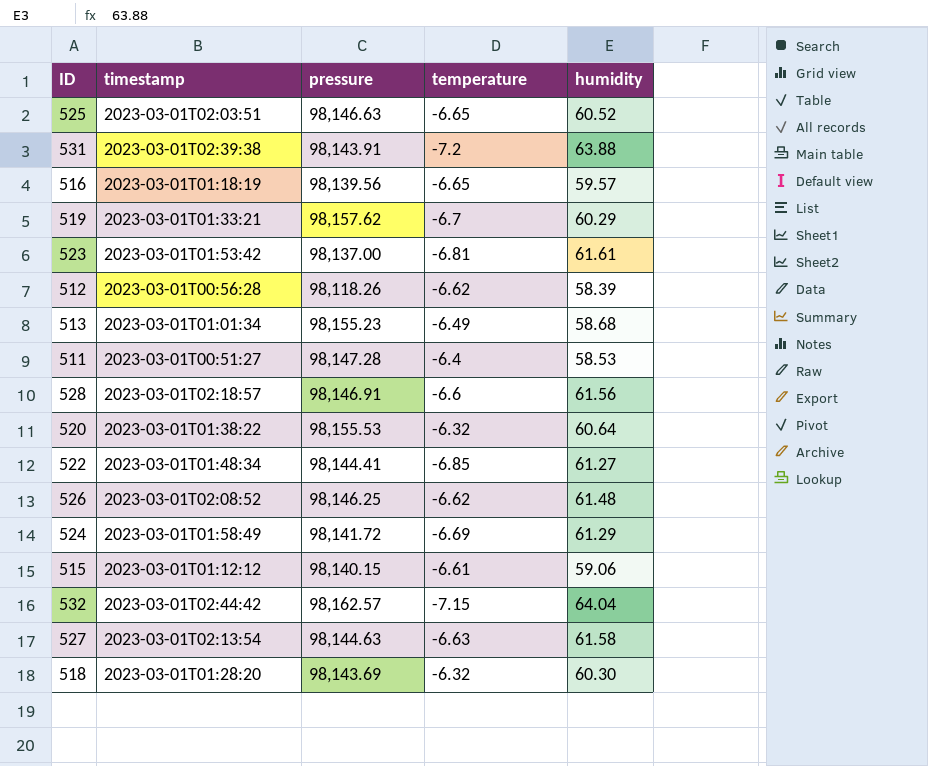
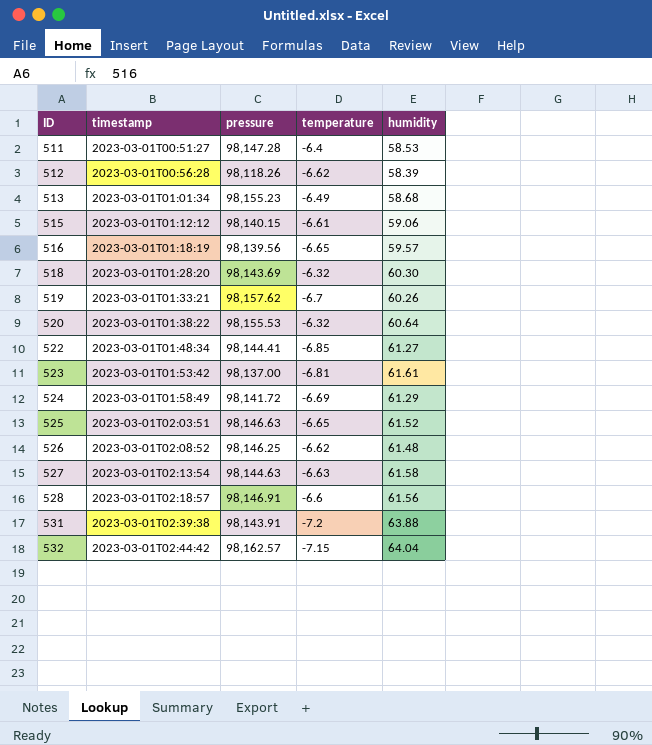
row order: none -> ID ascending
519 | humidity: 60.29 -> 60.26
525 | humidity: 60.52 -> 61.52

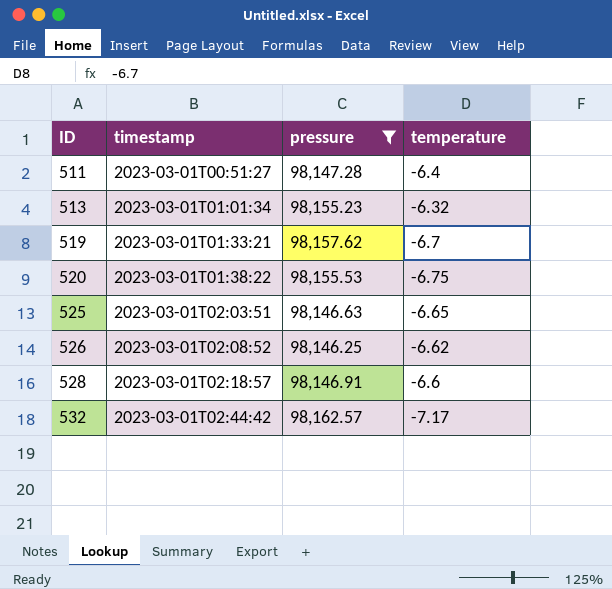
filter: none -> pressure >= 98,146.25
column humidity | position: 5 -> none
513 | temperature: -6.49 -> -6.32
520 | temperature: -6.32 -> -6.75
532 | temperature: -7.15 -> -7.17

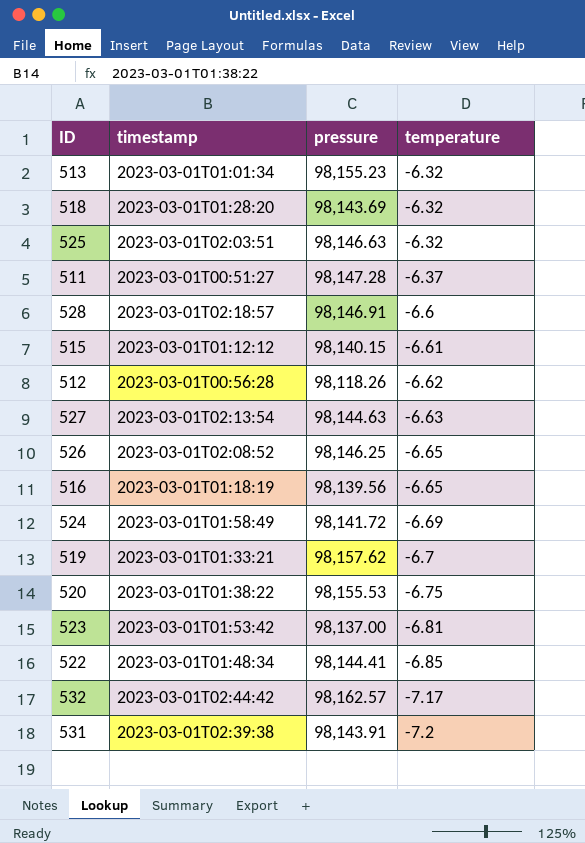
filter: pressure >= 98,146.25 -> none
row order: ID ascending -> temperature descending
525 | temperature: -6.65 -> -6.32
511 | temperature: -6.4 -> -6.37
526 | temperature: -6.62 -> -6.65

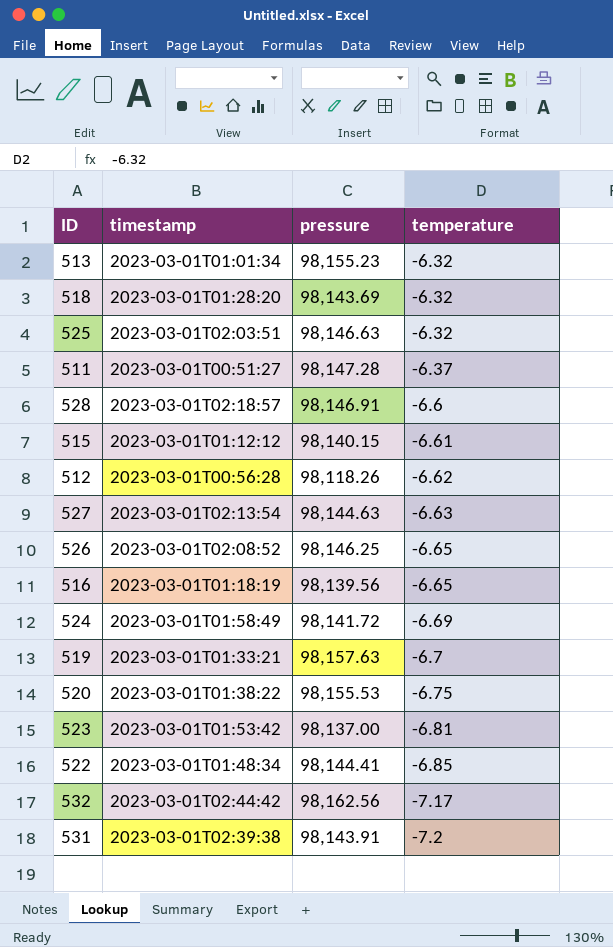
519 | pressure: 98,157.62 -> 98,157.63
532 | pressure: 98,162.57 -> 98,162.56

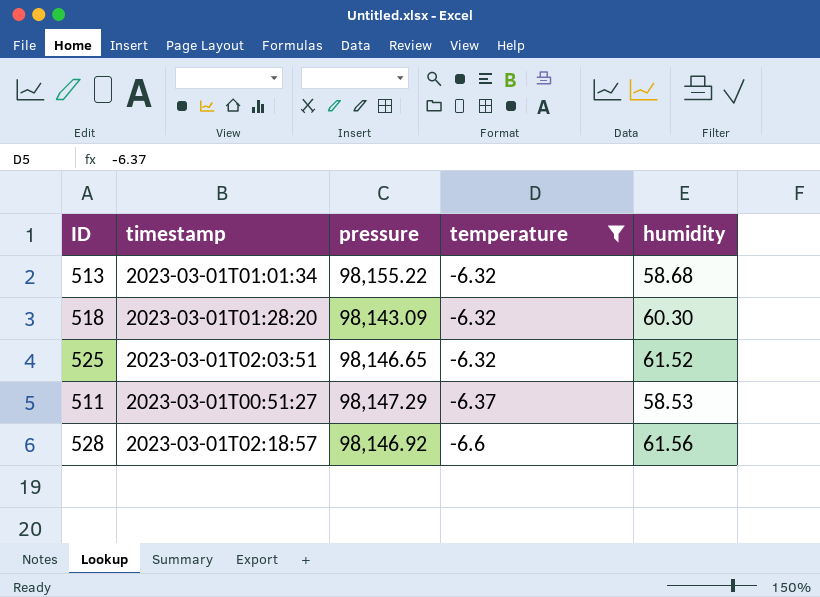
filter: none -> temperature >= -6.6
column humidity | position: none -> 5
513 | pressure: 98,155.23 -> 98,155.22
518 | pressure: 98,143.69 -> 98,143.09
525 | pressure: 98,146.63 -> 98,146.65
511 | pressure: 98,147.28 -> 98,147.29
528 | pressure: 98,146.91 -> 98,146.92

